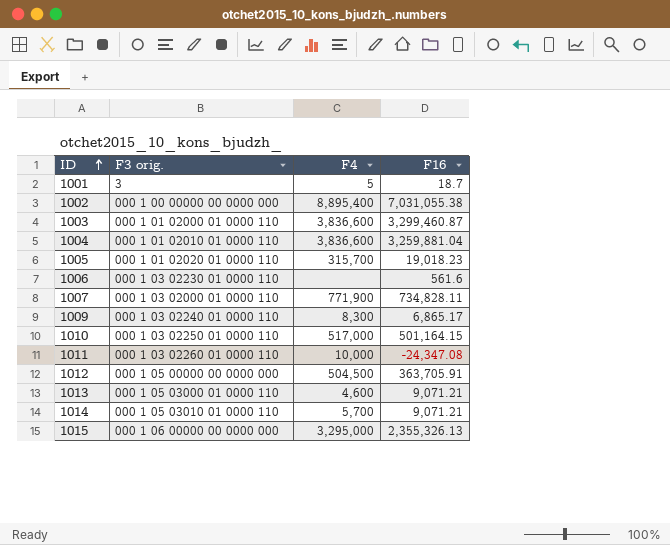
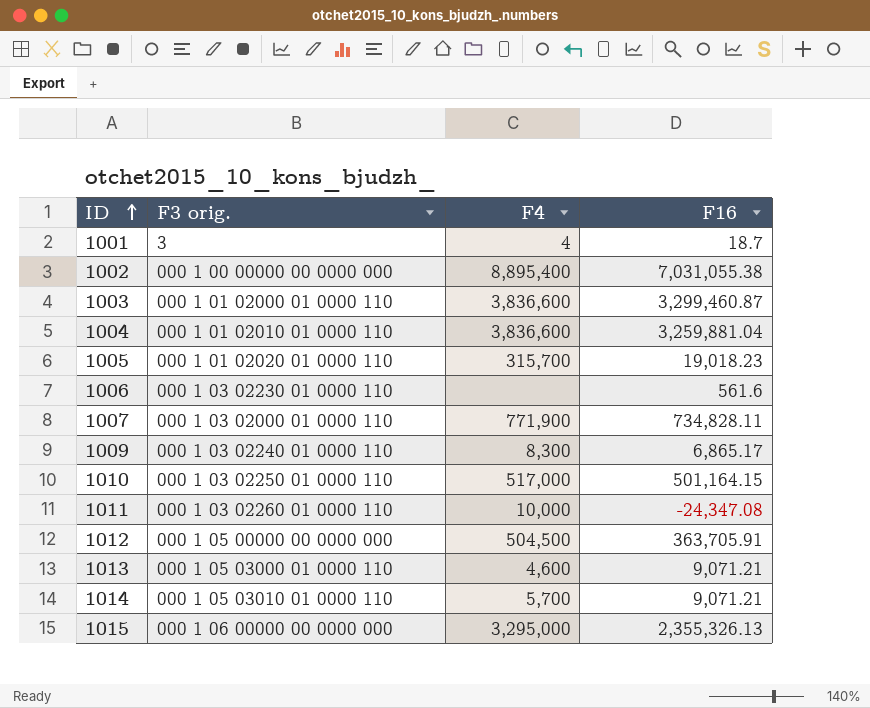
1001 | F4: 5 -> 4

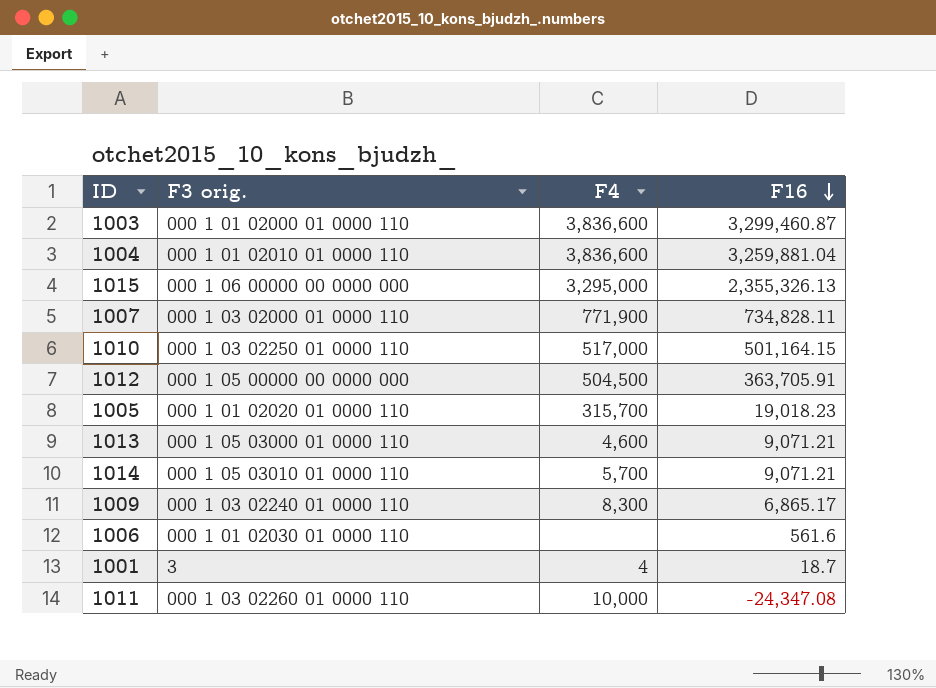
row order: ID ascending -> F16 descending
row 1002: 000 1 00 00000 00 0000 000 | 8,895,400 | 7,031,055.38 -> none
1006 | F3 orig.: 000 1 03 02230 01 0000 110 -> 000 1 01 02030 01 0000 110

